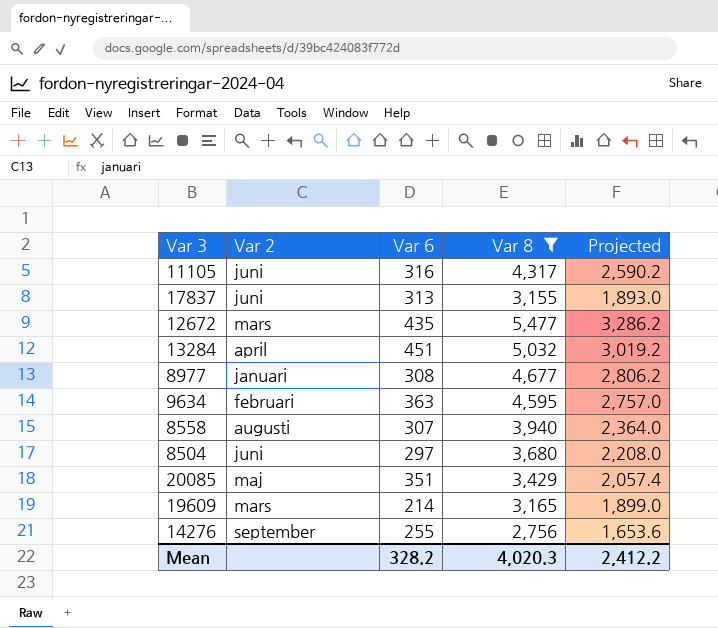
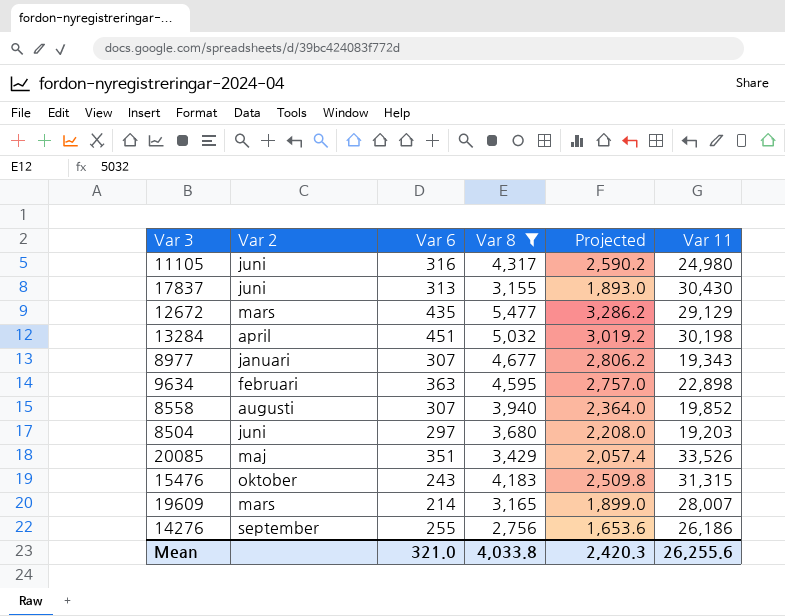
column Var 11 | position: none -> 6
8977 | Var 6: 308 -> 307
row 15476: none -> oktober | 243 | 4,183 | 2,509.8 | 31,315
Mean | Var 6: 328.2 -> 321.0
Mean | Var 8: 4,020.3 -> 4,033.8
Mean | Projected: 2,412.2 -> 2,420.3

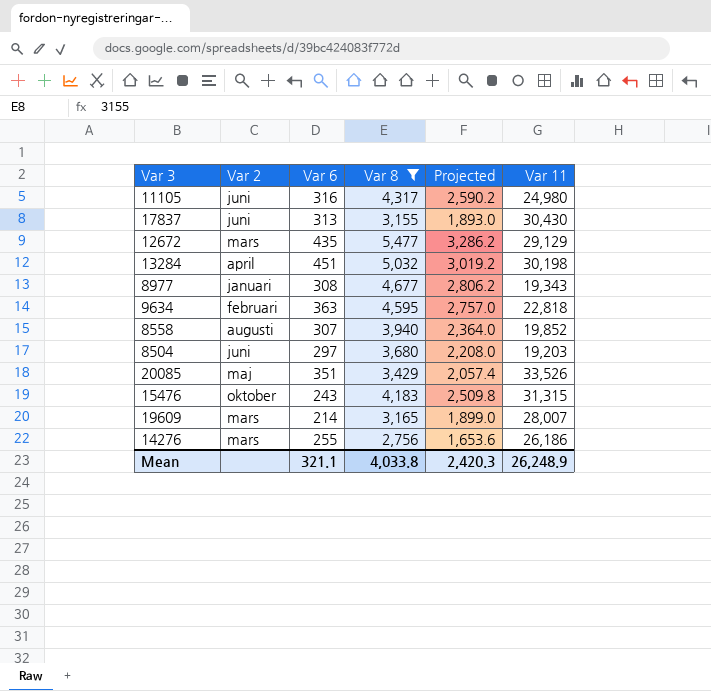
8977 | Var 6: 307 -> 308
9634 | Var 11: 22,898 -> 22,818
14276 | Var 2: september -> mars
Mean | Var 6: 321.0 -> 321.1
Mean | Var 11: 26,255.6 -> 26,248.9

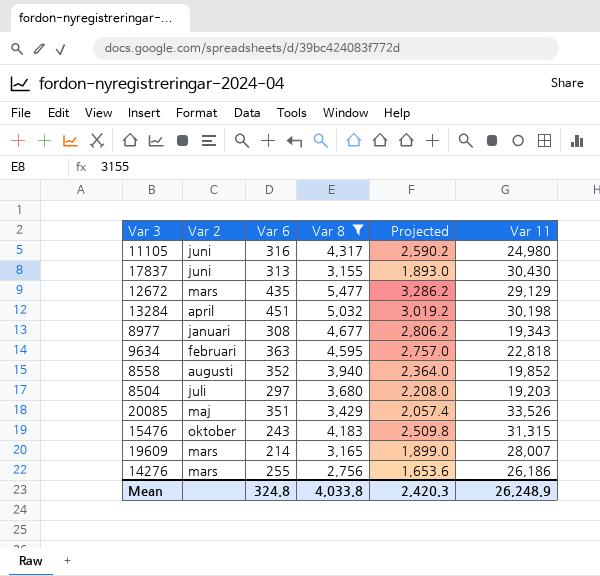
8558 | Var 6: 307 -> 352
8504 | Var 2: juni -> juli
Mean | Var 6: 321.1 -> 324.8

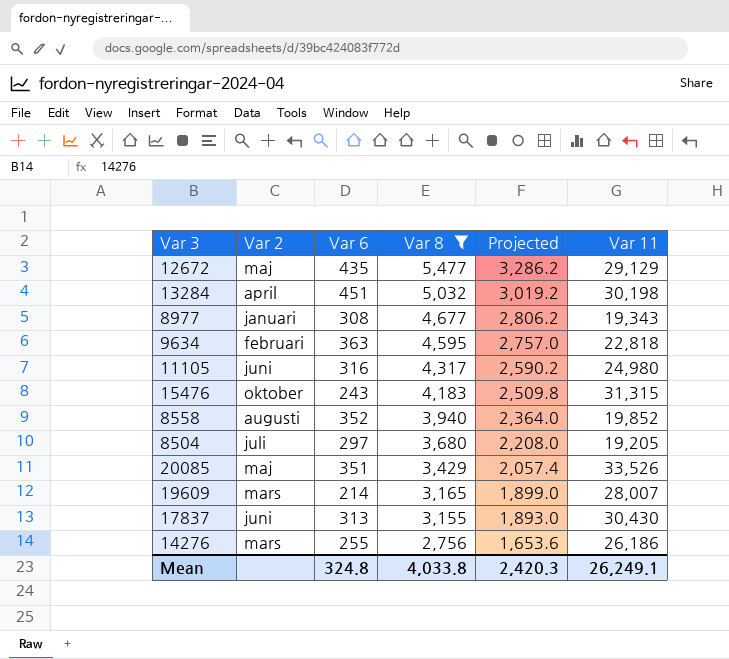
row order: none -> Var 8 descending
12672 | Var 2: mars -> maj
8504 | Var 11: 19,203 -> 19,205
Mean | Var 11: 26,248.9 -> 26,249.1

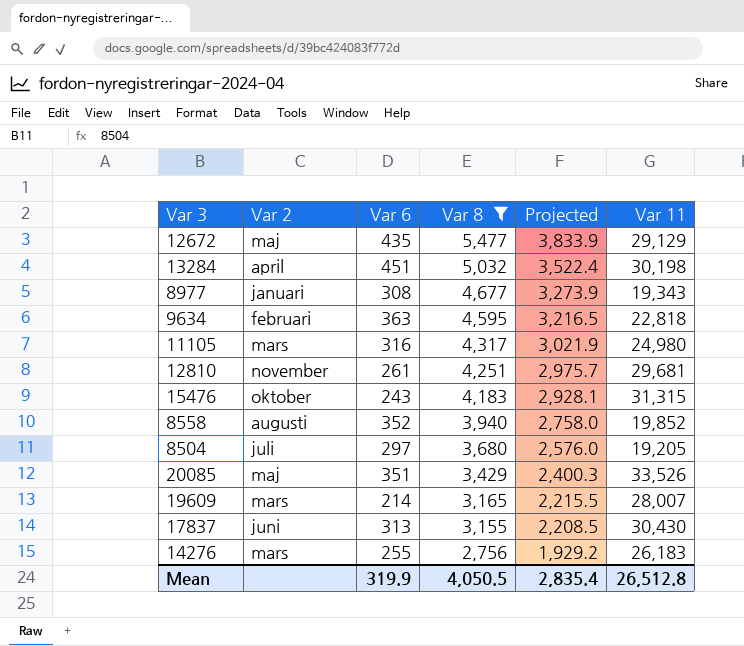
column Projected | formula: [Var 8] * 0.6 -> [Var 8] * 0.7
11105 | Var 2: juni -> mars
row 12810: none -> november | 261 | 4,251 | 2,975.7 | 29,681
14276 | Var 11: 26,186 -> 26,183
Mean | Var 6: 324.8 -> 319.9
Mean | Var 8: 4,033.8 -> 4,050.5
Mean | Projected: 2,420.3 -> 2,835.4
Mean | Var 11: 26,249.1 -> 26,512.8

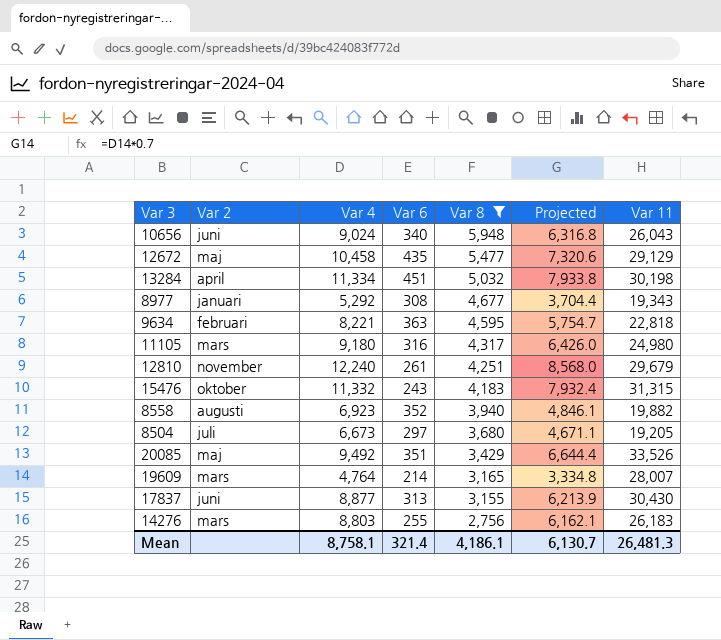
column Var 4 | position: none -> 3
column Projected | formula: [Var 8] * 0.7 -> [Var 4] * 0.7
row 10656: none -> juni | 9,024 | 340 | 5,948 | 6,316.8 | 26,043
12810 | Var 11: 29,681 -> 29,679
8558 | Var 11: 19,852 -> 19,882
Mean | Var 6: 319.9 -> 321.4
Mean | Var 8: 4,050.5 -> 4,186.1
Mean | Projected: 2,835.4 -> 6,130.7
Mean | Var 11: 26,512.8 -> 26,481.3

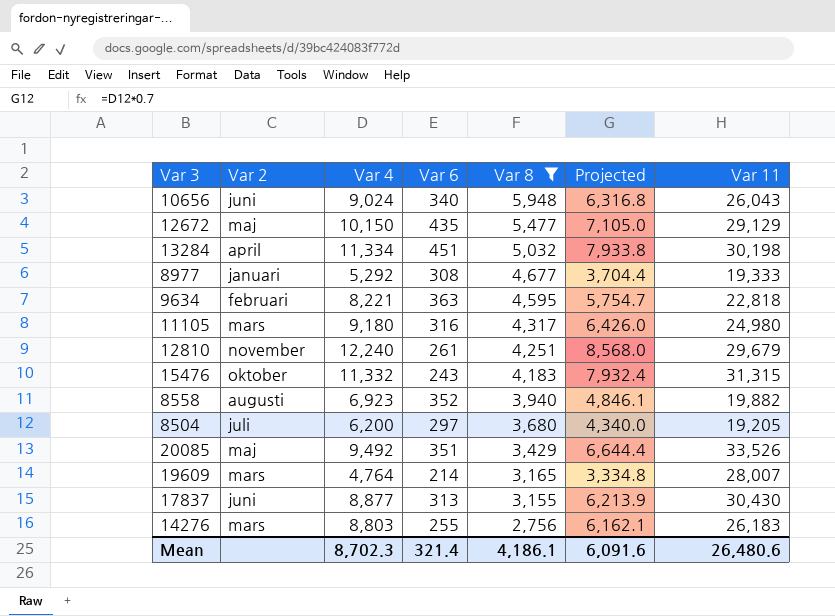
12672 | Var 4: 10,458 -> 10,150
12672 | Projected: 7,320.6 -> 7,105.0
8977 | Var 11: 19,343 -> 19,333
8504 | Var 4: 6,673 -> 6,200
8504 | Projected: 4,671.1 -> 4,340.0
Mean | Var 4: 8,758.1 -> 8,702.3
Mean | Projected: 6,130.7 -> 6,091.6
Mean | Var 11: 26,481.3 -> 26,480.6

